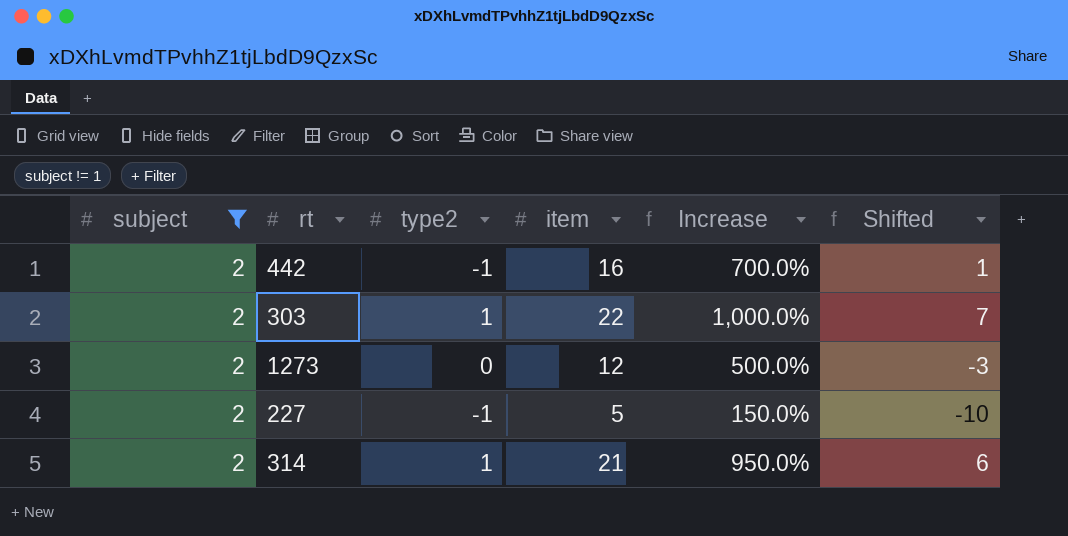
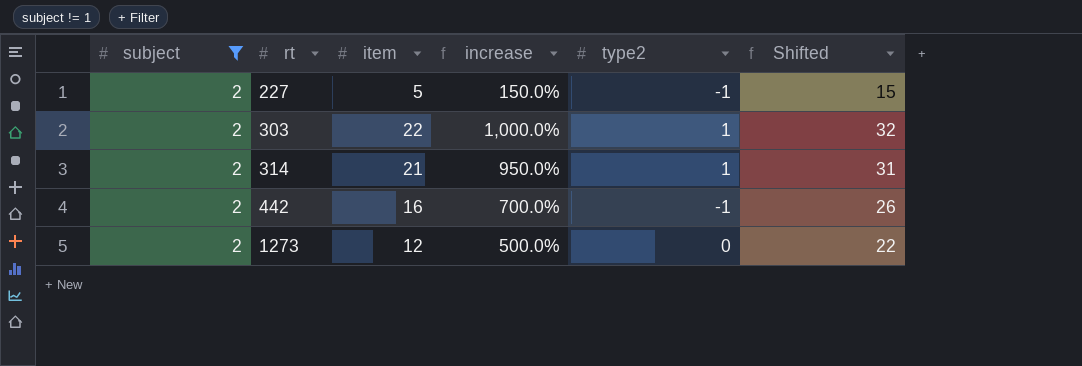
row order: none -> rt ascending
column name: Increase -> increase
column type2 | position: 3 -> 5
column Shifted | formula: [item] - 15 -> [item] + 10

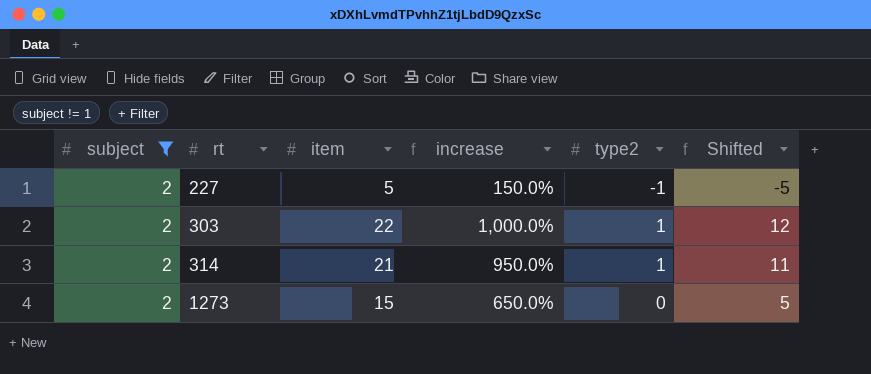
column Shifted | formula: [item] + 10 -> [item] - 10
row 442: 2 | 16 | 700.0% | -1 | 26 -> none
1273 | item: 12 -> 15
1273 | increase: 500.0% -> 650.0%

